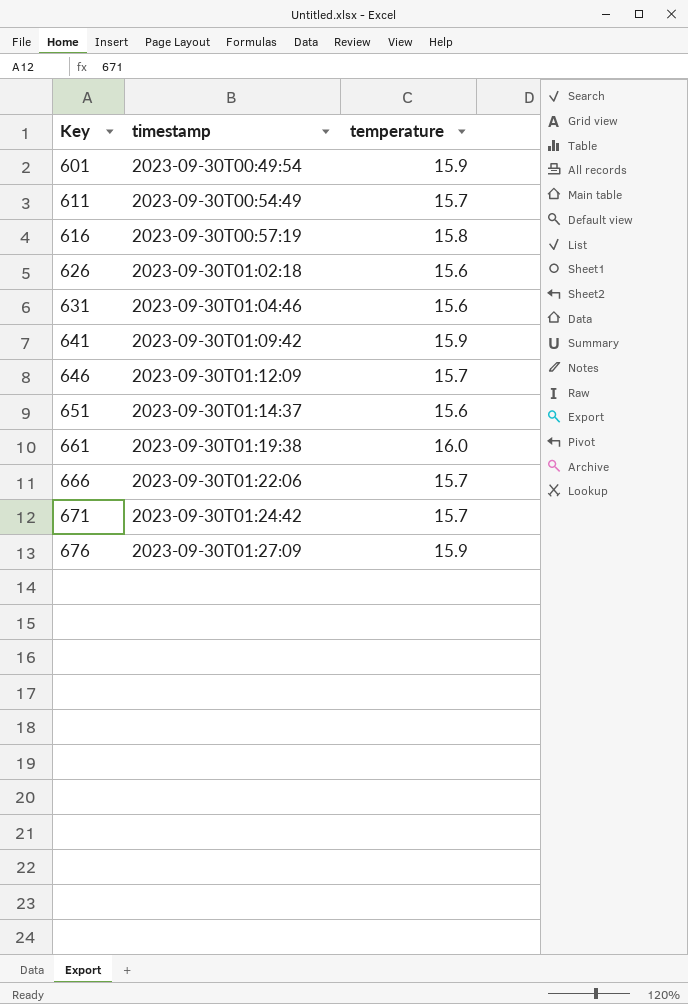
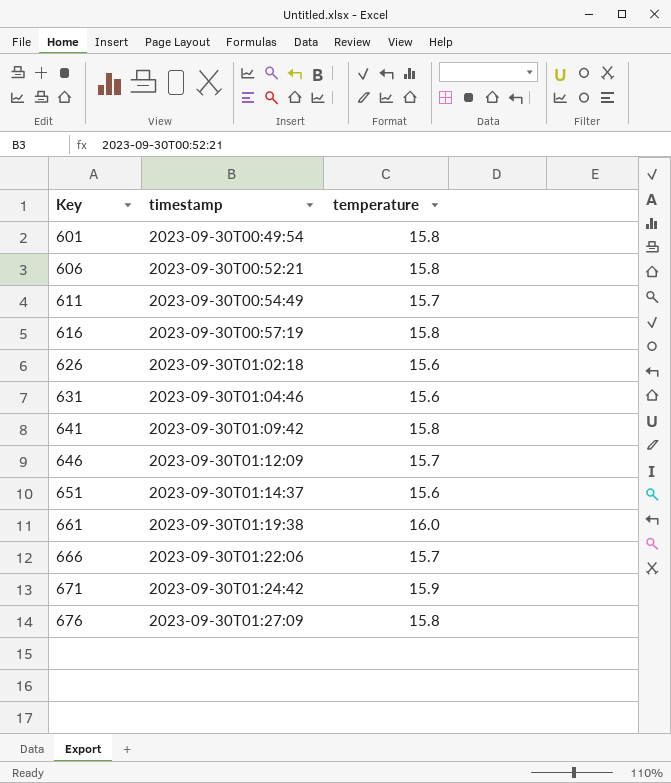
601 | temperature: 15.9 -> 15.8
row 606: none -> 2023-09-30T00:52:21 | 15.8
641 | temperature: 15.9 -> 15.8
671 | temperature: 15.7 -> 15.9
676 | temperature: 15.9 -> 15.8

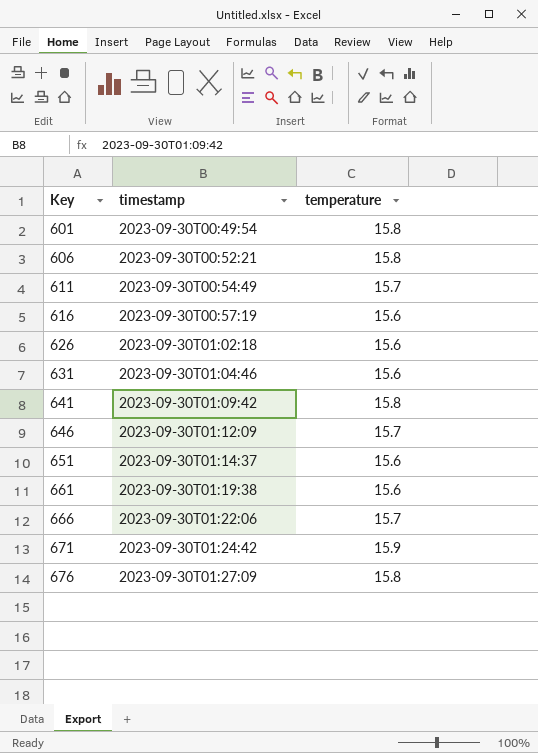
616 | temperature: 15.8 -> 15.6
661 | temperature: 16.0 -> 15.6

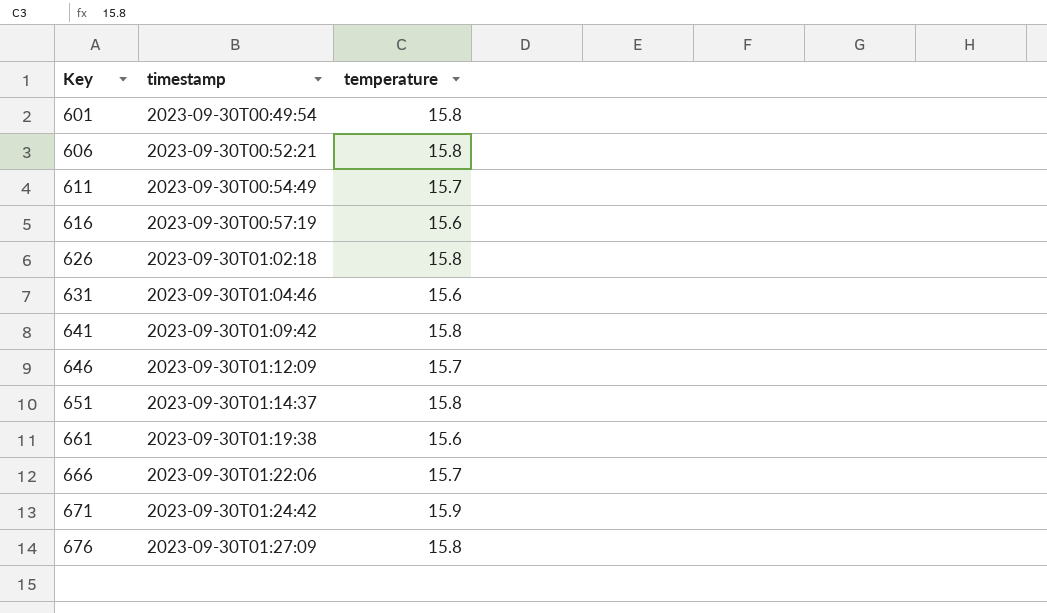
626 | temperature: 15.6 -> 15.8
651 | temperature: 15.6 -> 15.8

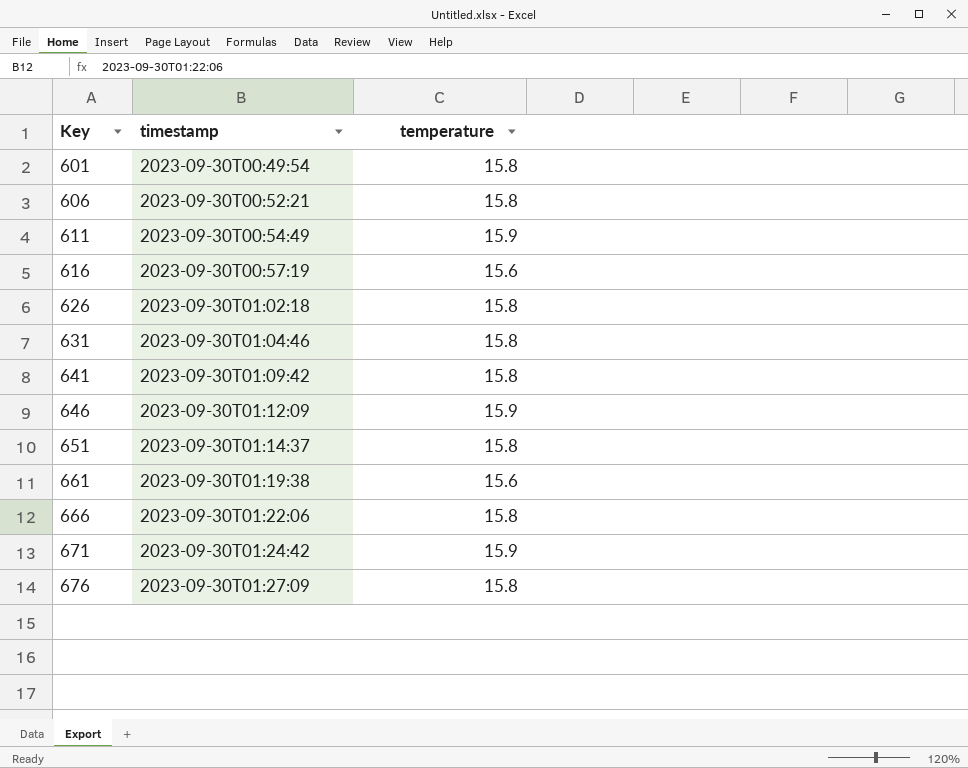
611 | temperature: 15.7 -> 15.9
631 | temperature: 15.6 -> 15.8
646 | temperature: 15.7 -> 15.9
666 | temperature: 15.7 -> 15.8

